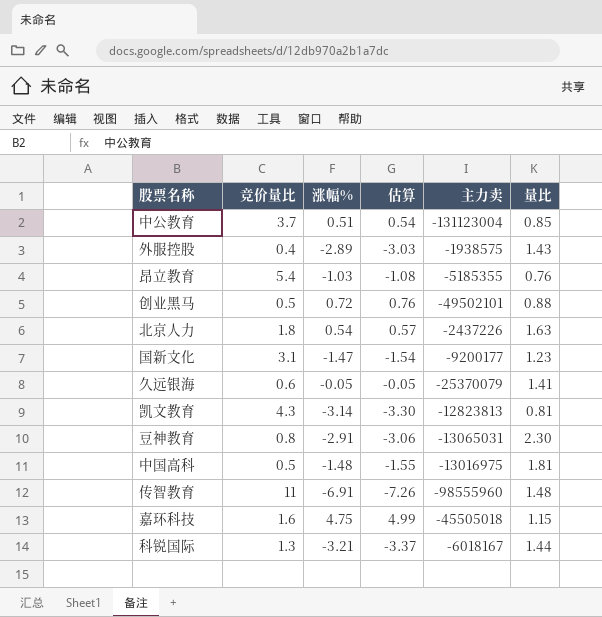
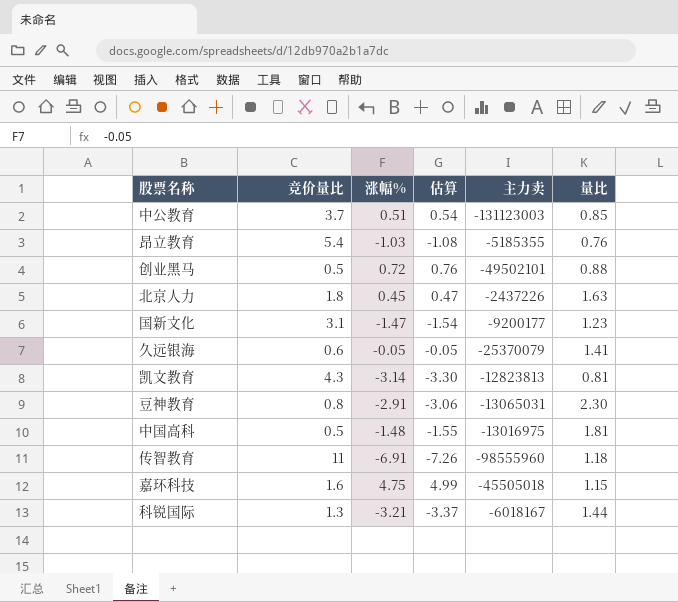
row 外服控股: 0.4 | -2.89 | -3.03 | -1938575 | 1.43 -> none
中公教育 | 主力卖: -131123004 -> -131123003
北京人力 | 涨幅%: 0.54 -> 0.45
北京人力 | 估算: 0.57 -> 0.47
传智教育 | 量比: 1.48 -> 1.18

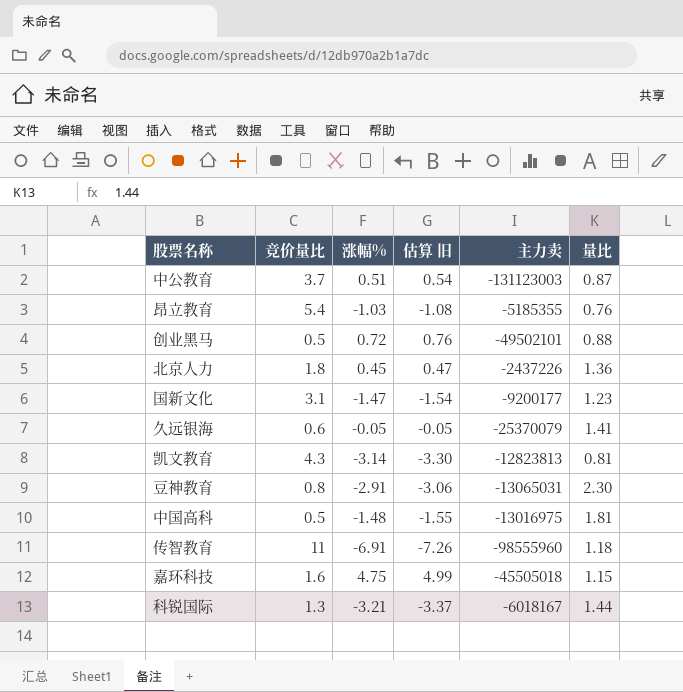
column name: 估算 -> 估算 旧
中公教育 | 量比: 0.85 -> 0.87
北京人力 | 量比: 1.63 -> 1.36

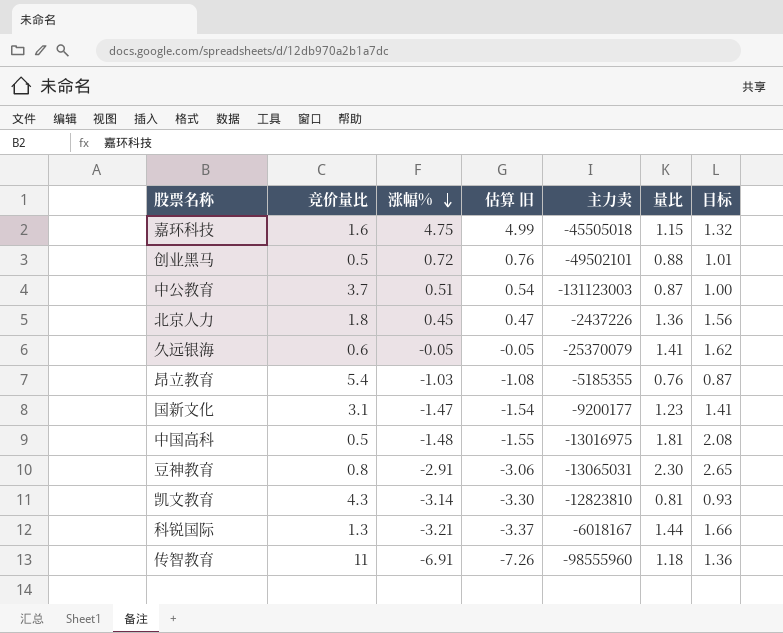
row order: none -> 涨幅% descending
column 目标 | formula: none -> [量比] * 1.15
凯文教育 | 主力卖: -12823813 -> -12823810

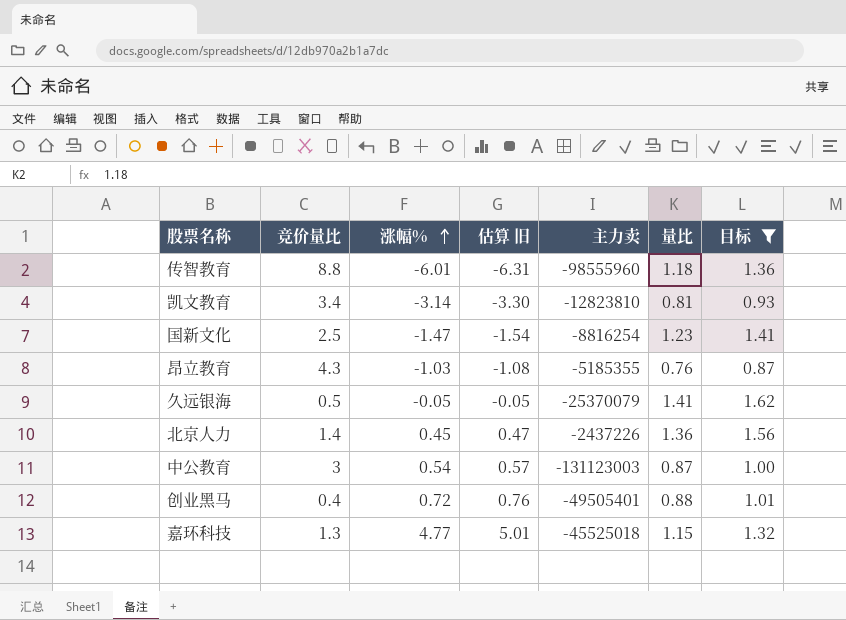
filter: none -> 目标 <= 1.62
row order: 涨幅% descending -> 涨幅% ascending
传智教育 | 竞价量比: 11 -> 8.8
传智教育 | 涨幅%: -6.91 -> -6.01
传智教育 | 估算 旧: -7.26 -> -6.31
凯文教育 | 竞价量比: 4.3 -> 3.4
国新文化 | 竞价量比: 3.1 -> 2.5
国新文化 | 主力卖: -9200177 -> -8816254
昂立教育 | 竞价量比: 5.4 -> 4.3
久远银海 | 竞价量比: 0.6 -> 0.5
北京人力 | 竞价量比: 1.8 -> 1.4
中公教育 | 竞价量比: 3.7 -> 3
中公教育 | 涨幅%: 0.51 -> 0.54
中公教育 | 估算 旧: 0.54 -> 0.57
创业黑马 | 竞价量比: 0.5 -> 0.4
创业黑马 | 主力卖: -49502101 -> -49505401
嘉环科技 | 竞价量比: 1.6 -> 1.3
嘉环科技 | 涨幅%: 4.75 -> 4.77
嘉环科技 | 估算 旧: 4.99 -> 5.01
嘉环科技 | 主力卖: -45505018 -> -45525018

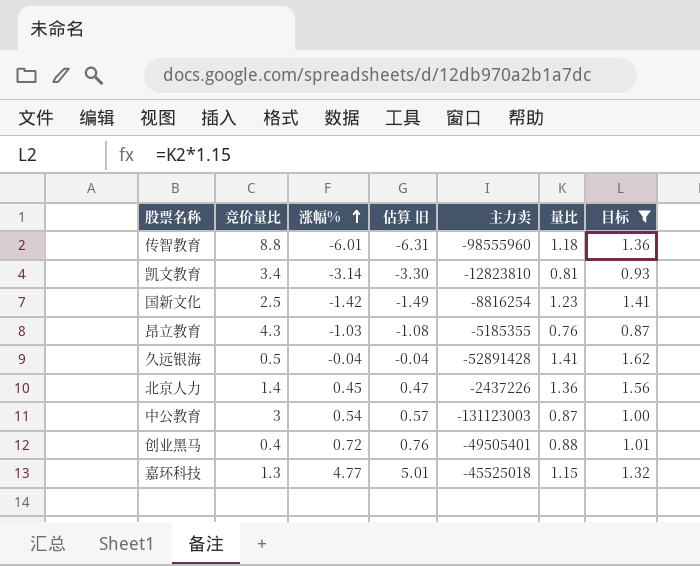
国新文化 | 涨幅%: -1.47 -> -1.42
国新文化 | 估算 旧: -1.54 -> -1.49
久远银海 | 涨幅%: -0.05 -> -0.04
久远银海 | 估算 旧: -0.05 -> -0.04
久远银海 | 主力卖: -25370079 -> -52891428

